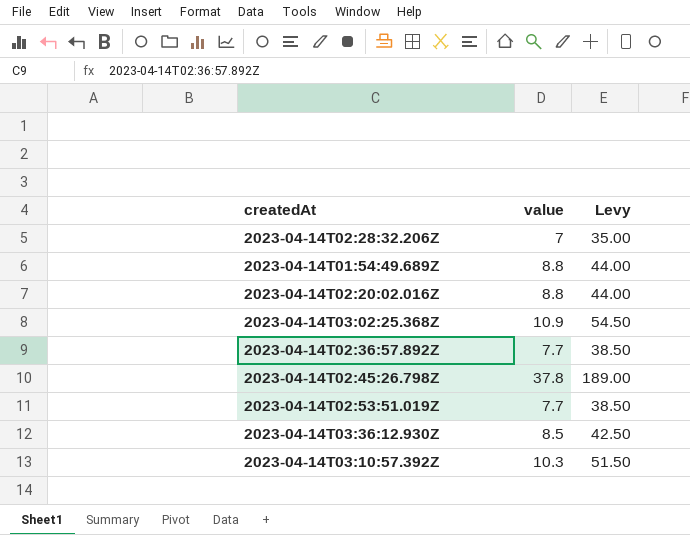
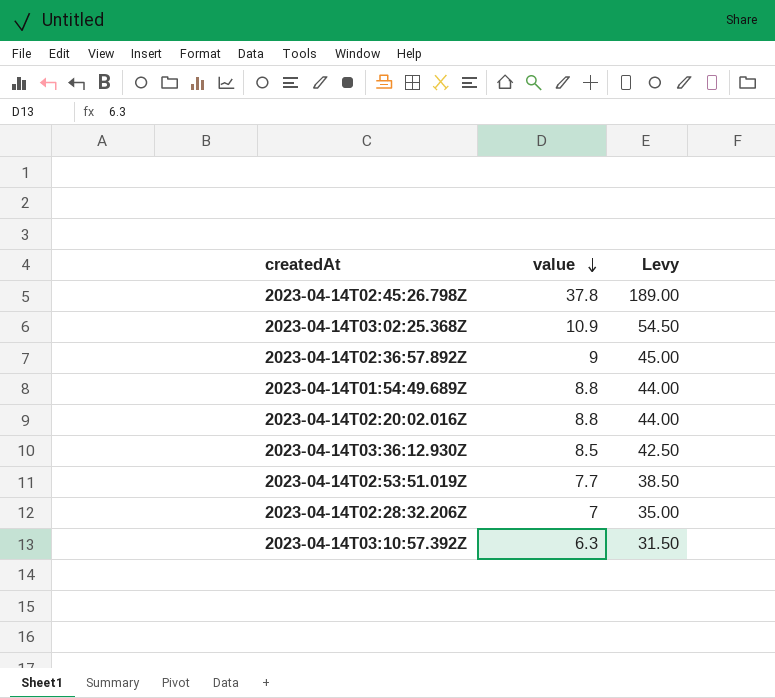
row order: none -> value descending
2023-04-14T02:36:57.892Z | value: 7.7 -> 9
2023-04-14T02:36:57.892Z | Levy: 38.50 -> 45.00
2023-04-14T03:10:57.392Z | value: 10.3 -> 6.3
2023-04-14T03:10:57.392Z | Levy: 51.50 -> 31.50

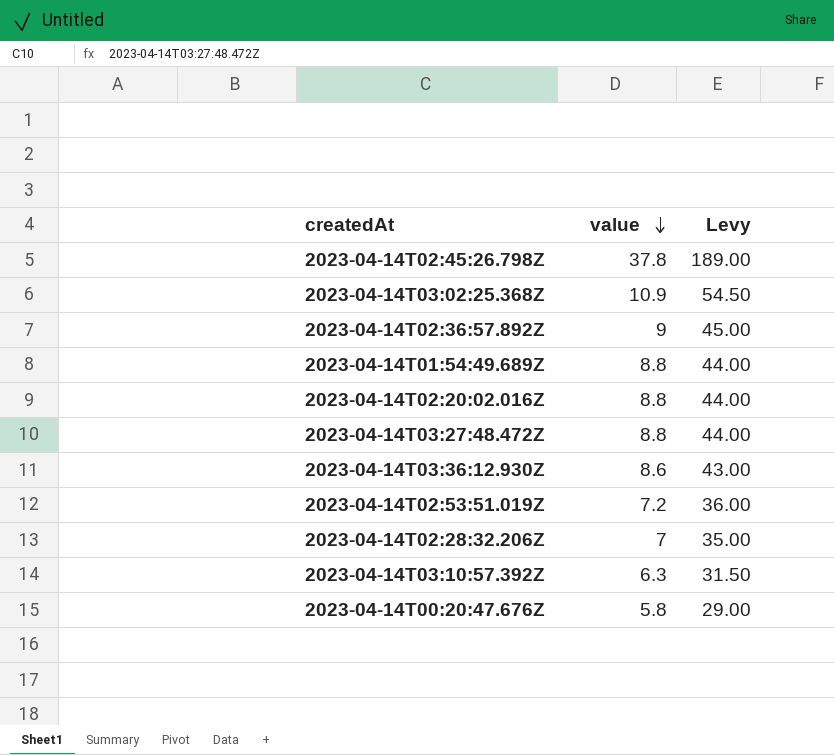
row 2023-04-14T03:27:48.472Z: none -> 8.8 | 44.00
2023-04-14T03:36:12.930Z | value: 8.5 -> 8.6
2023-04-14T03:36:12.930Z | Levy: 42.50 -> 43.00
2023-04-14T02:53:51.019Z | value: 7.7 -> 7.2
2023-04-14T02:53:51.019Z | Levy: 38.50 -> 36.00
row 2023-04-14T00:20:47.676Z: none -> 5.8 | 29.00

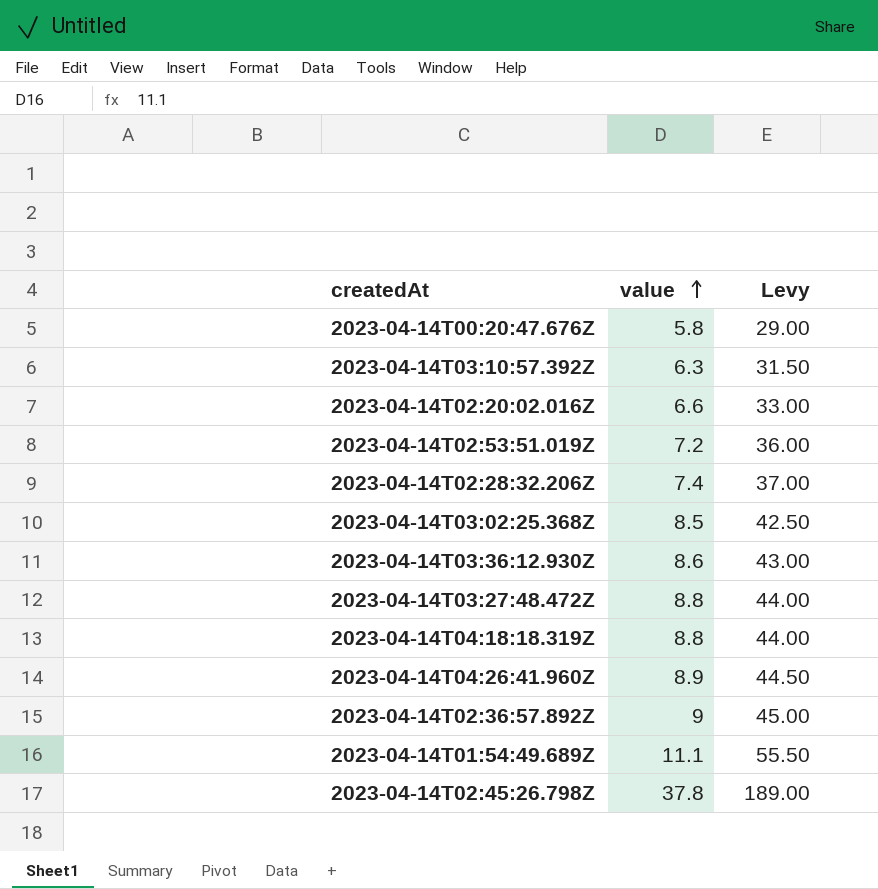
row order: value descending -> value ascending
2023-04-14T02:20:02.016Z | value: 8.8 -> 6.6
2023-04-14T02:20:02.016Z | Levy: 44.00 -> 33.00
2023-04-14T02:28:32.206Z | value: 7 -> 7.4
2023-04-14T02:28:32.206Z | Levy: 35.00 -> 37.00
2023-04-14T03:02:25.368Z | value: 10.9 -> 8.5
2023-04-14T03:02:25.368Z | Levy: 54.50 -> 42.50
row 2023-04-14T04:18:18.319Z: none -> 8.8 | 44.00
row 2023-04-14T04:26:41.960Z: none -> 8.9 | 44.50
2023-04-14T01:54:49.689Z | value: 8.8 -> 11.1
2023-04-14T01:54:49.689Z | Levy: 44.00 -> 55.50

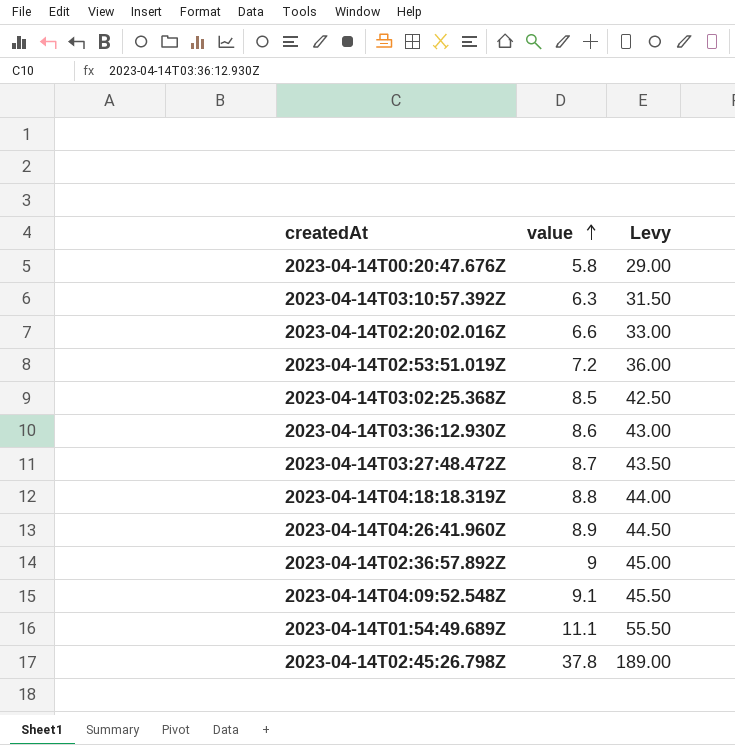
row 2023-04-14T02:28:32.206Z: 7.4 | 37.00 -> none
2023-04-14T03:27:48.472Z | value: 8.8 -> 8.7
2023-04-14T03:27:48.472Z | Levy: 44.00 -> 43.50
row 2023-04-14T04:09:52.548Z: none -> 9.1 | 45.50

